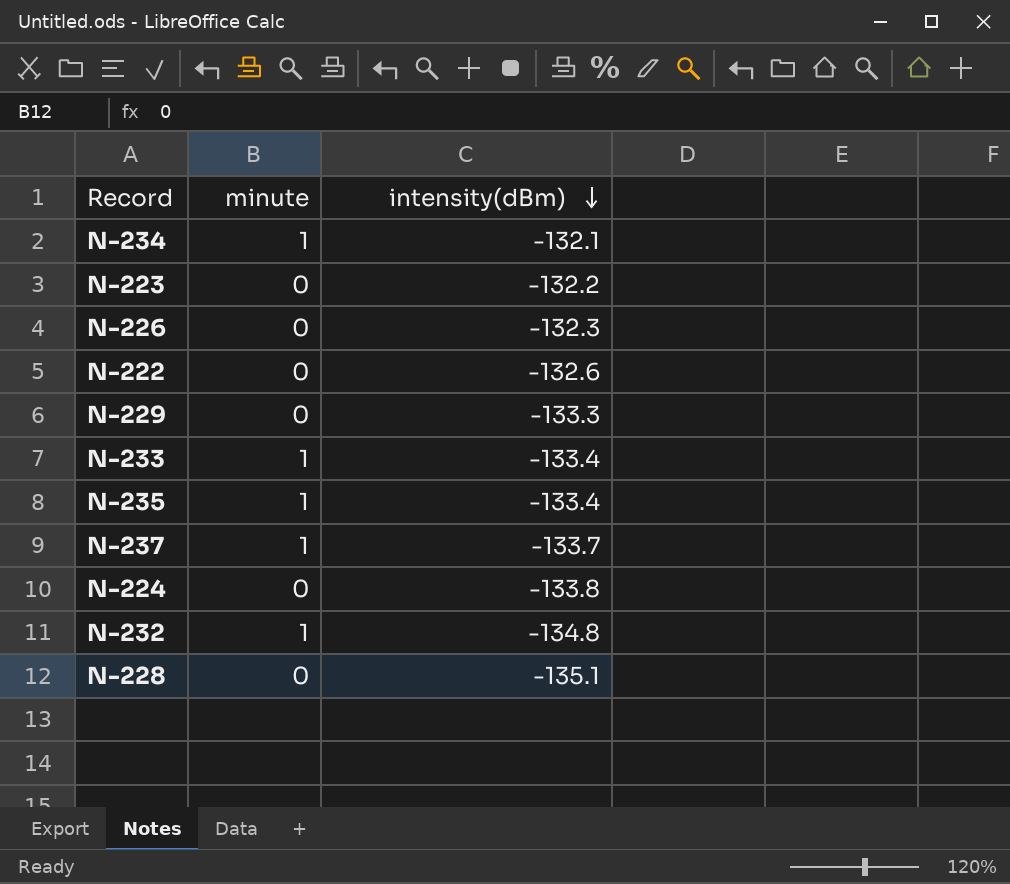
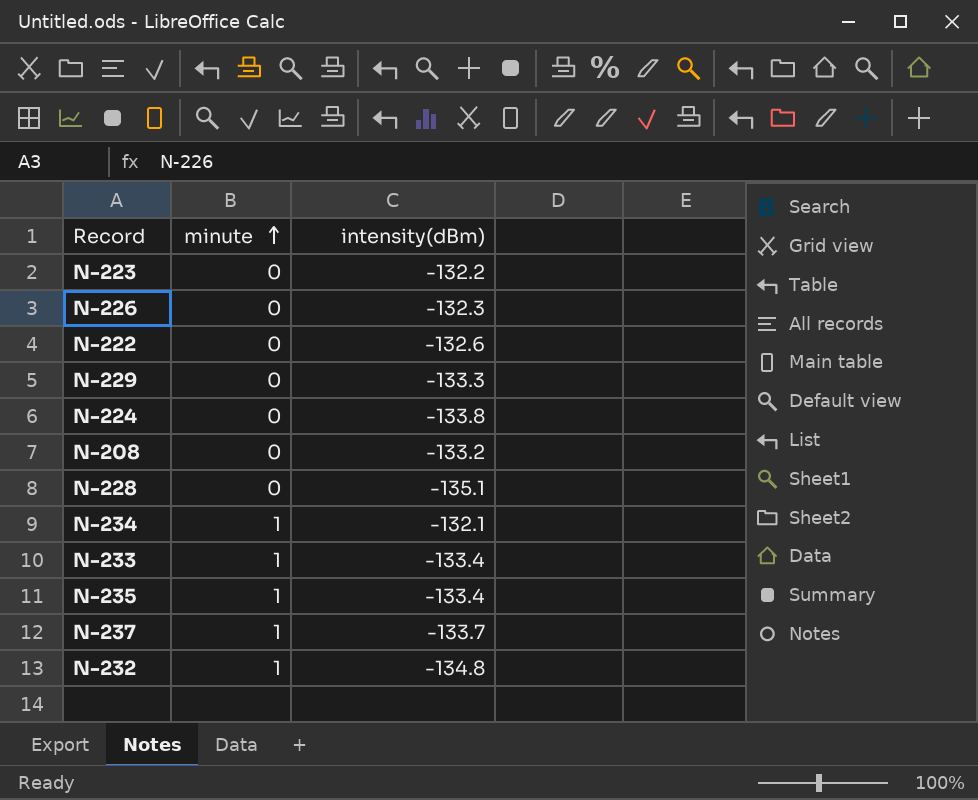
row order: intensity(dBm) descending -> minute ascending
row N-208: none -> 0 | -133.2

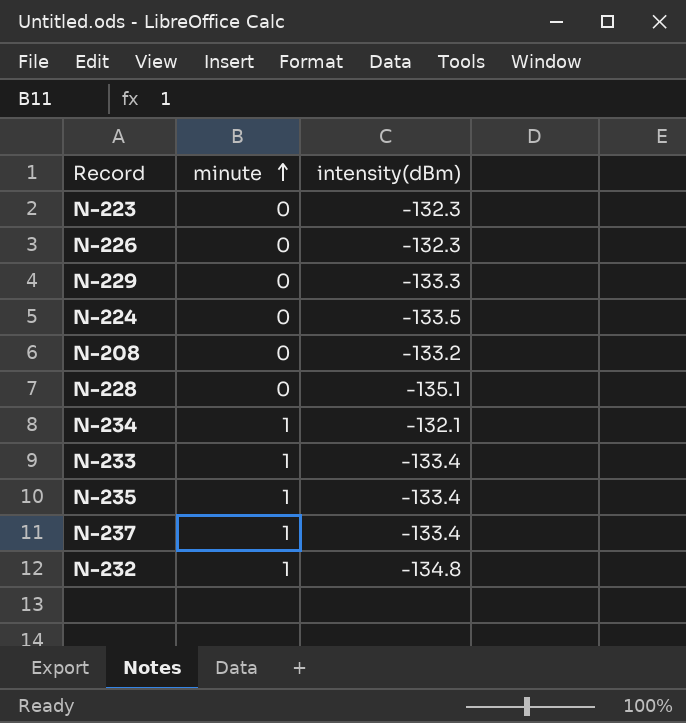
row N-222: 0 | -132.6 -> none
N-223 | intensity(dBm): -132.2 -> -132.3
N-224 | intensity(dBm): -133.8 -> -133.5
N-237 | intensity(dBm): -133.7 -> -133.4

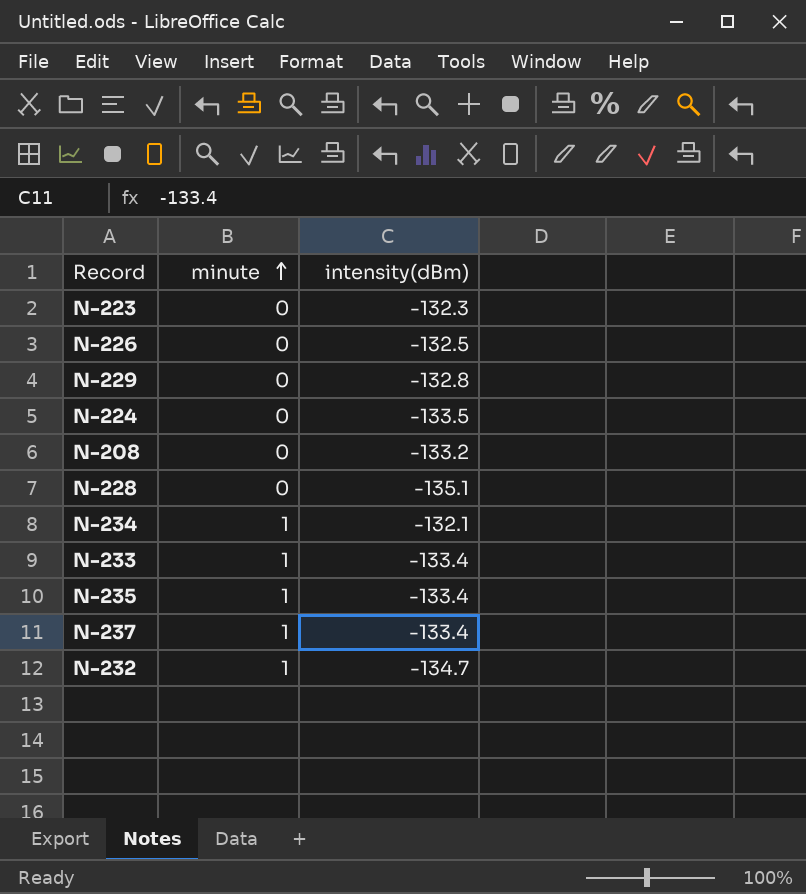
N-226 | intensity(dBm): -132.3 -> -132.5
N-229 | intensity(dBm): -133.3 -> -132.8
N-232 | intensity(dBm): -134.8 -> -134.7

